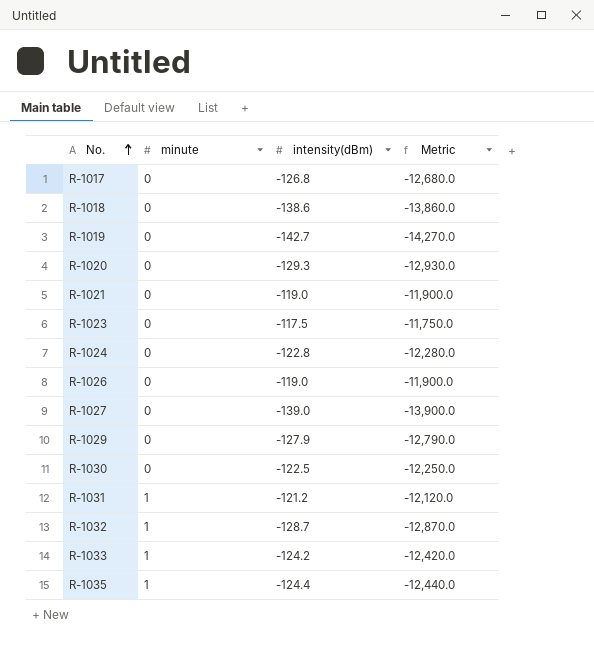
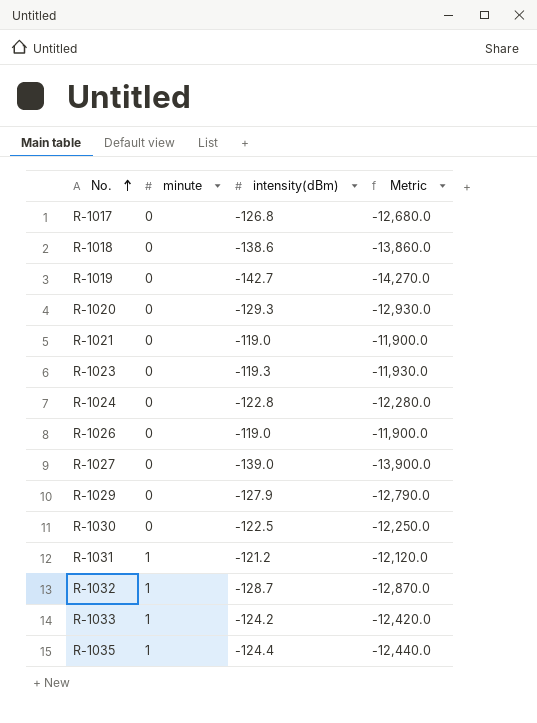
R-1023 | intensity(dBm): -117.5 -> -119.3
R-1023 | Metric: -11,750.0 -> -11,930.0

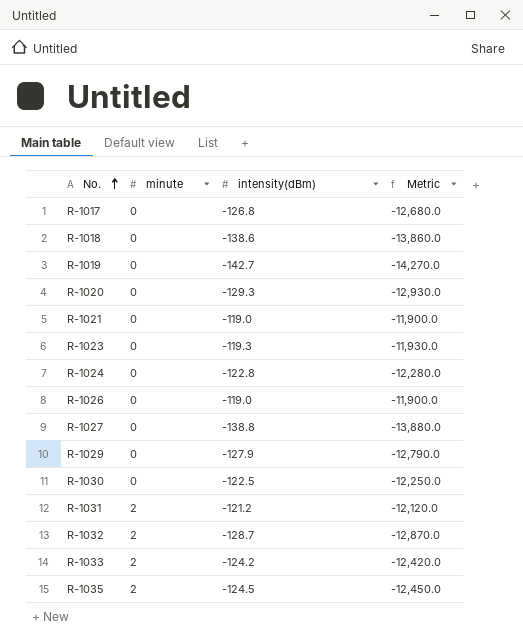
R-1027 | intensity(dBm): -139.0 -> -138.8
R-1027 | Metric: -13,900.0 -> -13,880.0
R-1031 | minute: 1 -> 2
R-1032 | minute: 1 -> 2
R-1033 | minute: 1 -> 2
R-1035 | minute: 1 -> 2
R-1035 | intensity(dBm): -124.4 -> -124.5
R-1035 | Metric: -12,440.0 -> -12,450.0

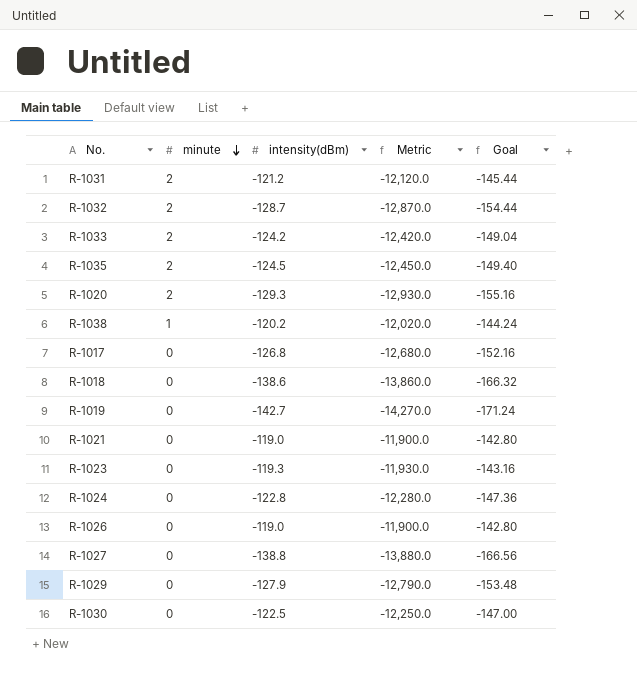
row order: No. ascending -> minute descending
column Goal | formula: none -> [intensity(dBm)] * 1.2
R-1020 | minute: 0 -> 2
row R-1038: none -> 1 | -120.2 | -12,020.0 | -144.24

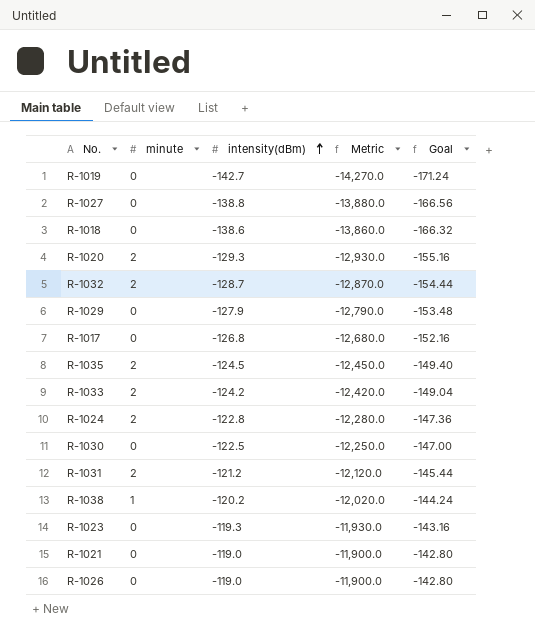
row order: minute descending -> intensity(dBm) ascending
R-1024 | minute: 0 -> 2

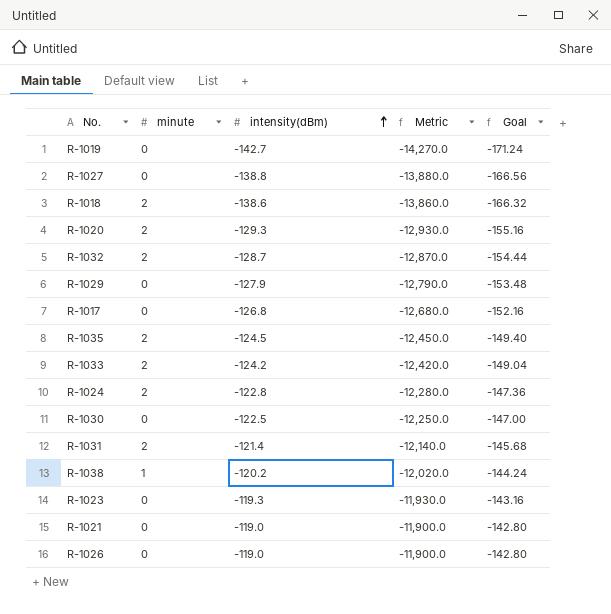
R-1018 | minute: 0 -> 2
R-1031 | intensity(dBm): -121.2 -> -121.4
R-1031 | Metric: -12,120.0 -> -12,140.0
R-1031 | Goal: -145.44 -> -145.68

